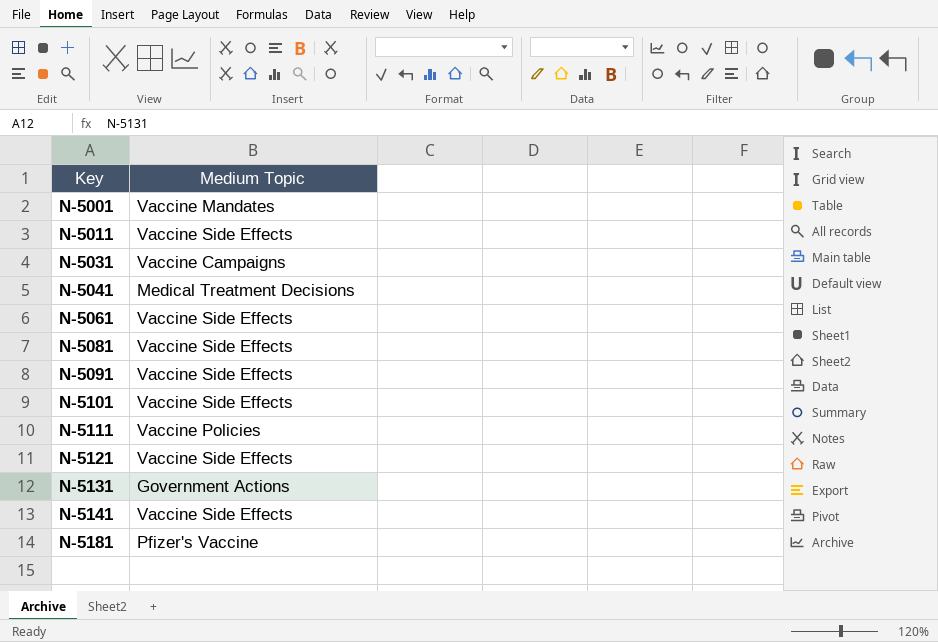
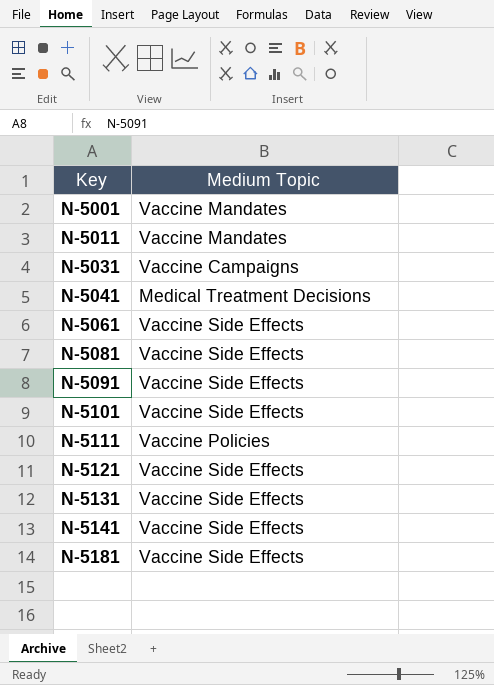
N-5011 | Medium Topic: Vaccine Side Effects -> Vaccine Mandates
N-5131 | Medium Topic: Government Actions -> Vaccine Side Effects
N-5181 | Medium Topic: Pfizer's Vaccine -> Vaccine Side Effects

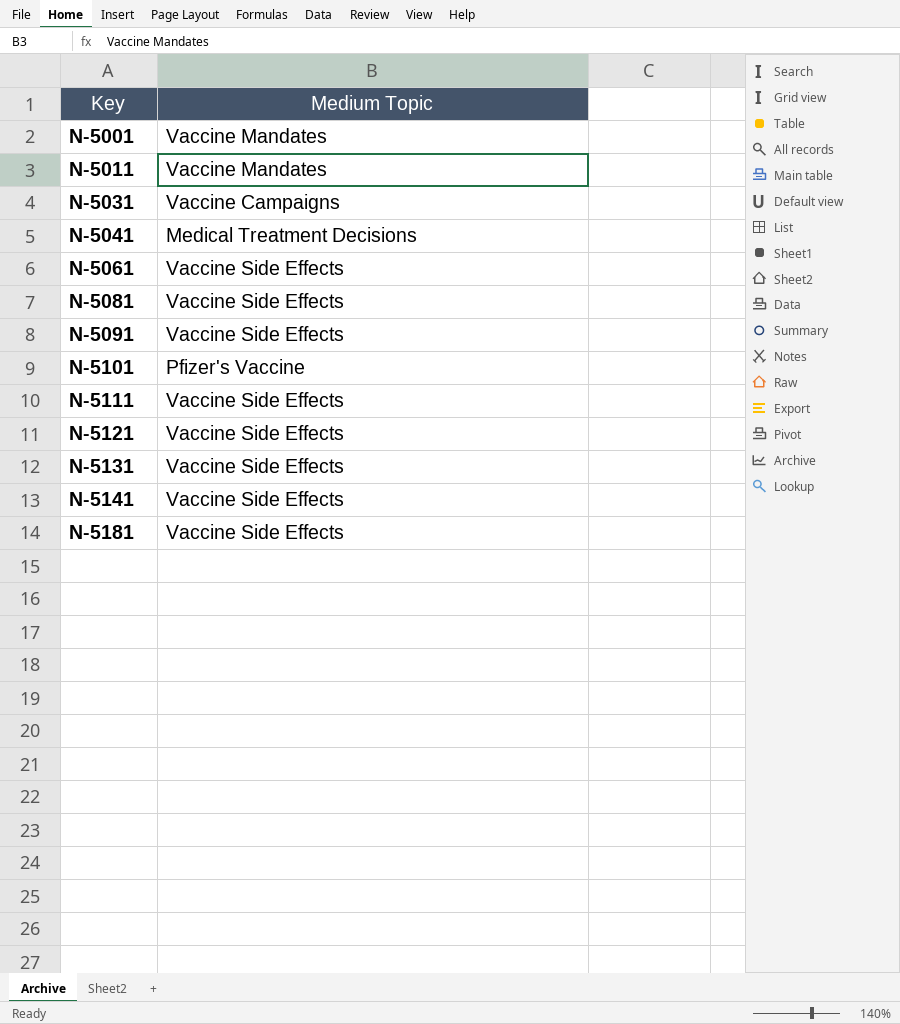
N-5101 | Medium Topic: Vaccine Side Effects -> Pfizer's Vaccine
N-5111 | Medium Topic: Vaccine Policies -> Vaccine Side Effects

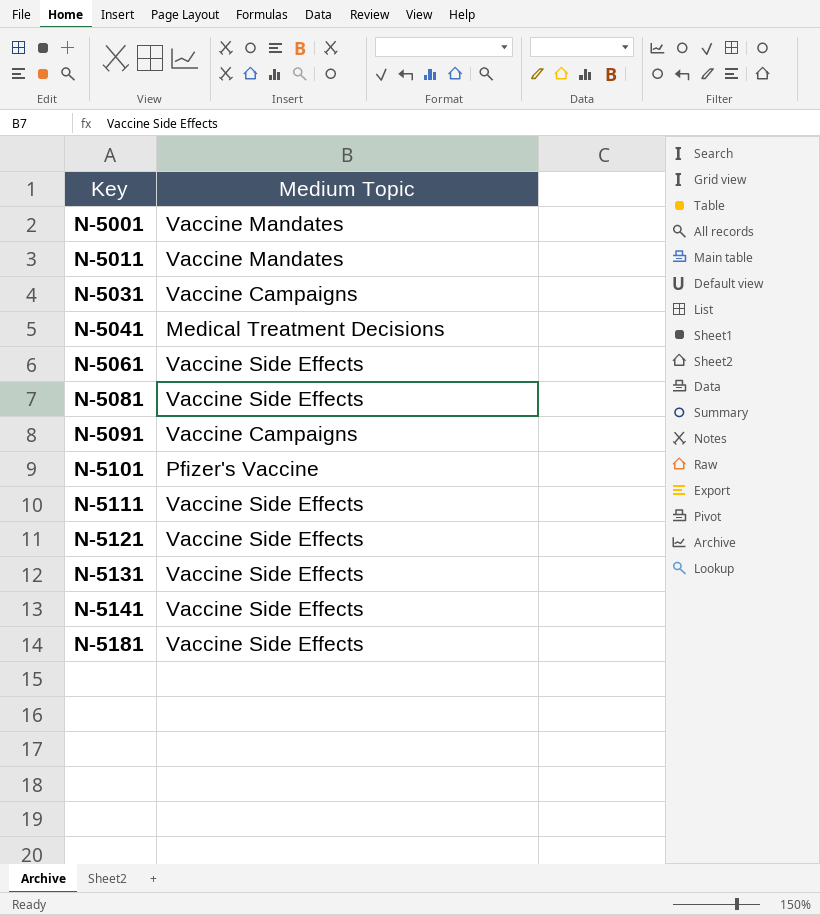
N-5091 | Medium Topic: Vaccine Side Effects -> Vaccine Campaigns

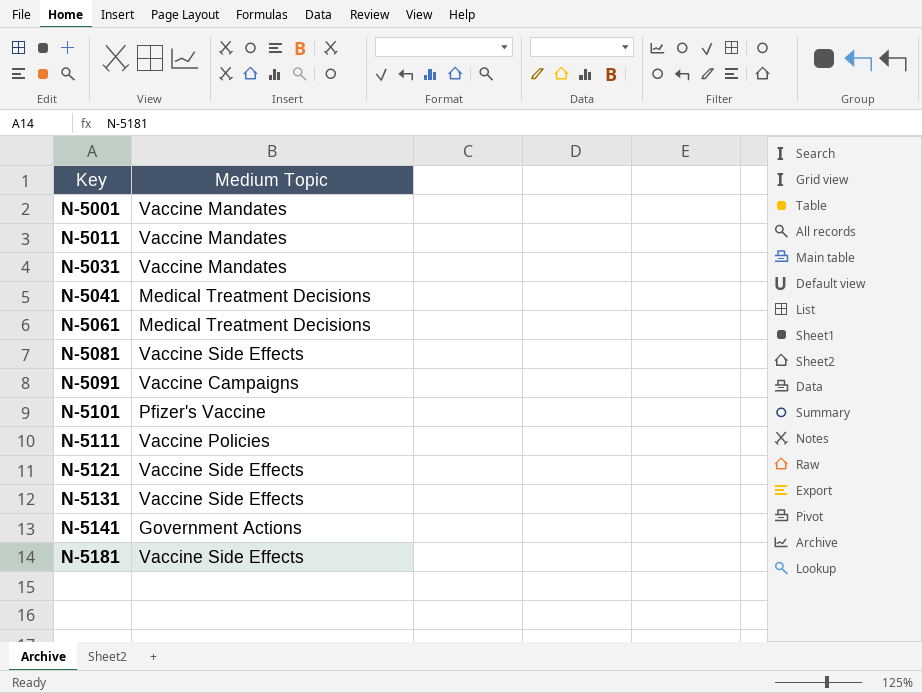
N-5031 | Medium Topic: Vaccine Campaigns -> Vaccine Mandates
N-5061 | Medium Topic: Vaccine Side Effects -> Medical Treatment Decisions
N-5111 | Medium Topic: Vaccine Side Effects -> Vaccine Policies
N-5141 | Medium Topic: Vaccine Side Effects -> Government Actions

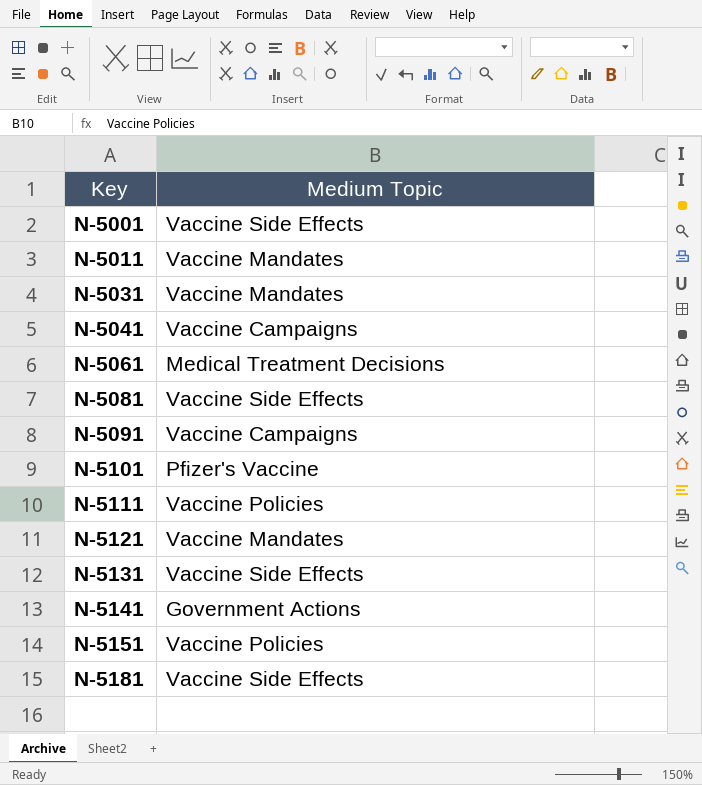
N-5001 | Medium Topic: Vaccine Mandates -> Vaccine Side Effects
N-5041 | Medium Topic: Medical Treatment Decisions -> Vaccine Campaigns
N-5121 | Medium Topic: Vaccine Side Effects -> Vaccine Mandates
row N-5151: none -> Vaccine Policies

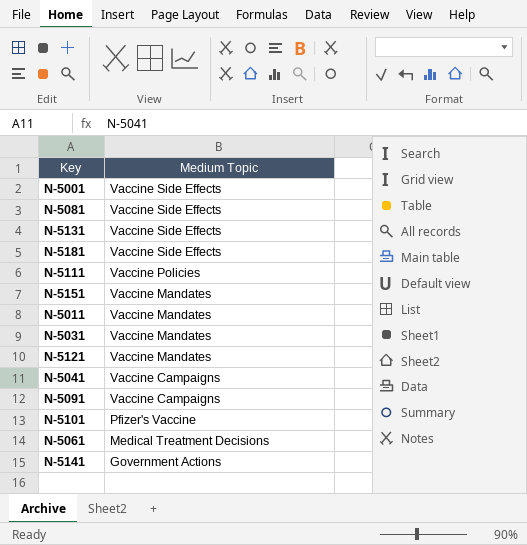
row order: Key ascending -> Medium Topic descending
N-5151 | Medium Topic: Vaccine Policies -> Vaccine Mandates

